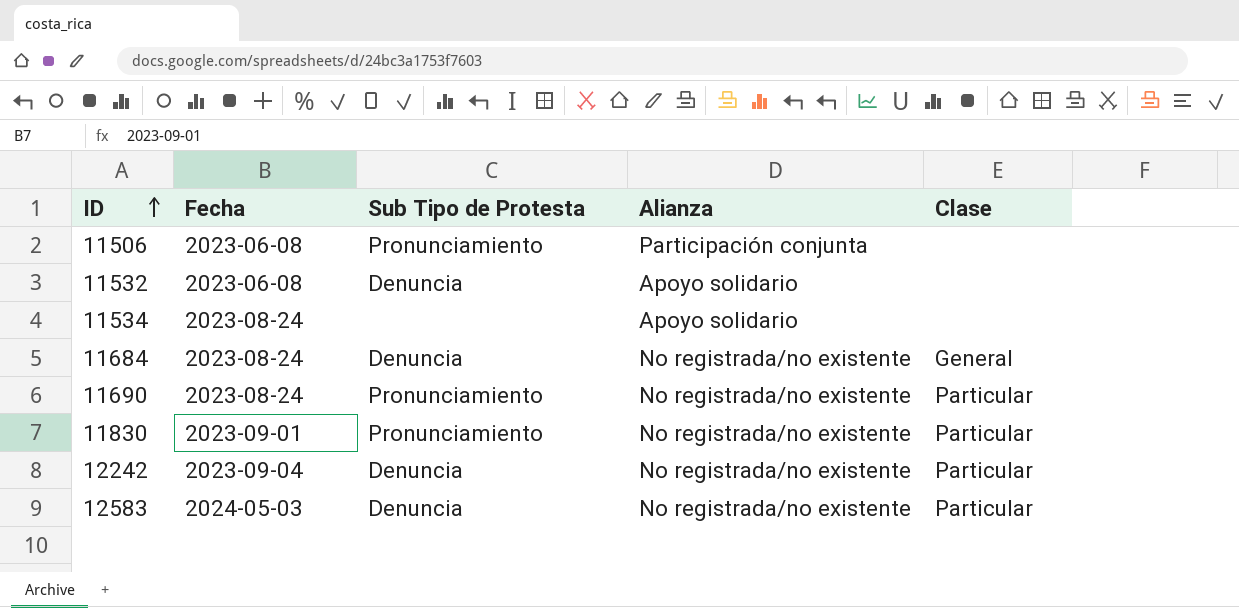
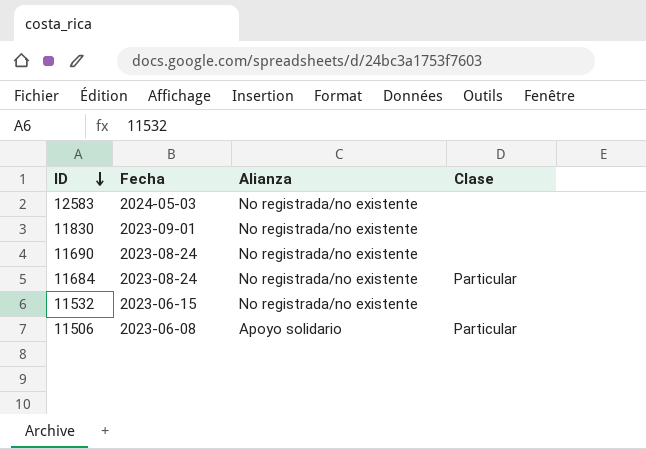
row order: ID ascending -> ID descending
column Sub Tipo de Protesta | position: 3 -> none
row 11534: 2023-08-24 | none | Apoyo solidario | none -> none
row 12242: 2023-09-04 | Denuncia | No registrada/no existente | Particular -> none
12583 | Clase: Particular -> none
11830 | Clase: Particular -> none
11690 | Clase: Particular -> none
11684 | Clase: General -> Particular
11532 | Fecha: 2023-06-08 -> 2023-06-15
11532 | Alianza: Apoyo solidario -> No registrada/no existente
11506 | Alianza: Participación conjunta -> Apoyo solidario
11506 | Clase: none -> Particular

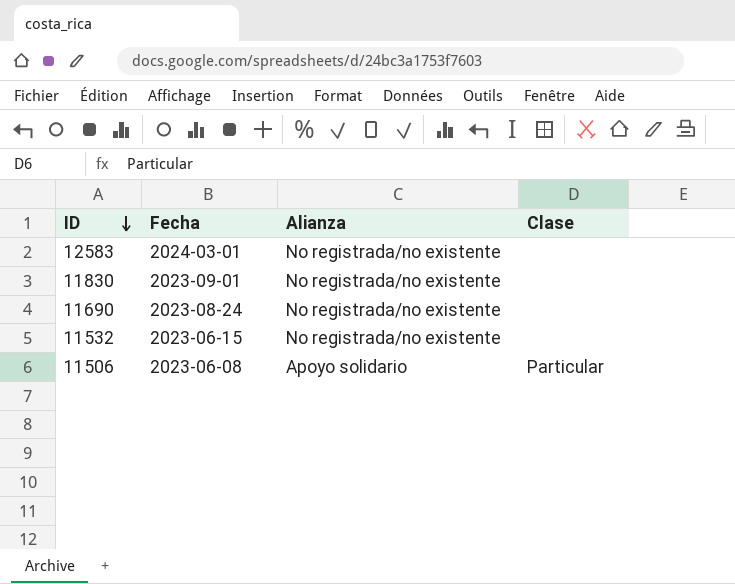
row 11684: 2023-08-24 | No registrada/no existente | Particular -> none
12583 | Fecha: 2024-05-03 -> 2024-03-01

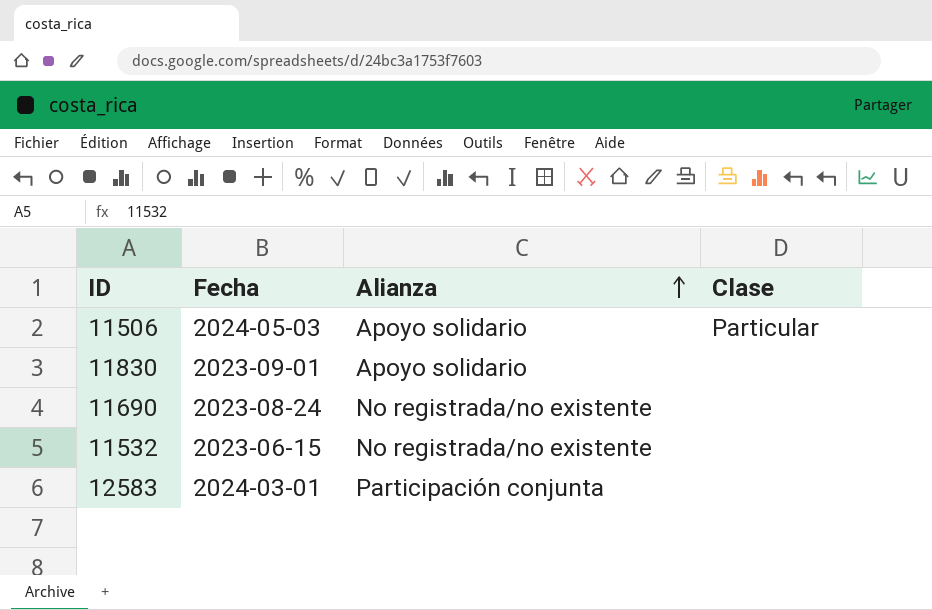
row order: ID descending -> Alianza ascending
11506 | Fecha: 2023-06-08 -> 2024-05-03
11830 | Alianza: No registrada/no existente -> Apoyo solidario
12583 | Alianza: No registrada/no existente -> Participación conjunta

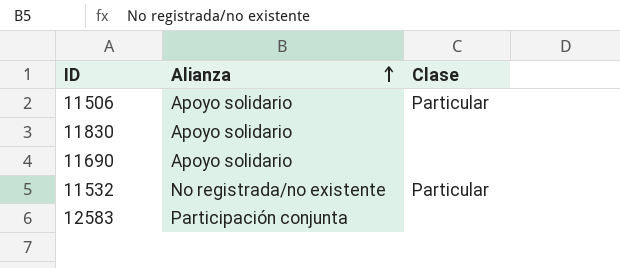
column Fecha | position: 2 -> none
11690 | Alianza: No registrada/no existente -> Apoyo solidario
11532 | Clase: none -> Particular

